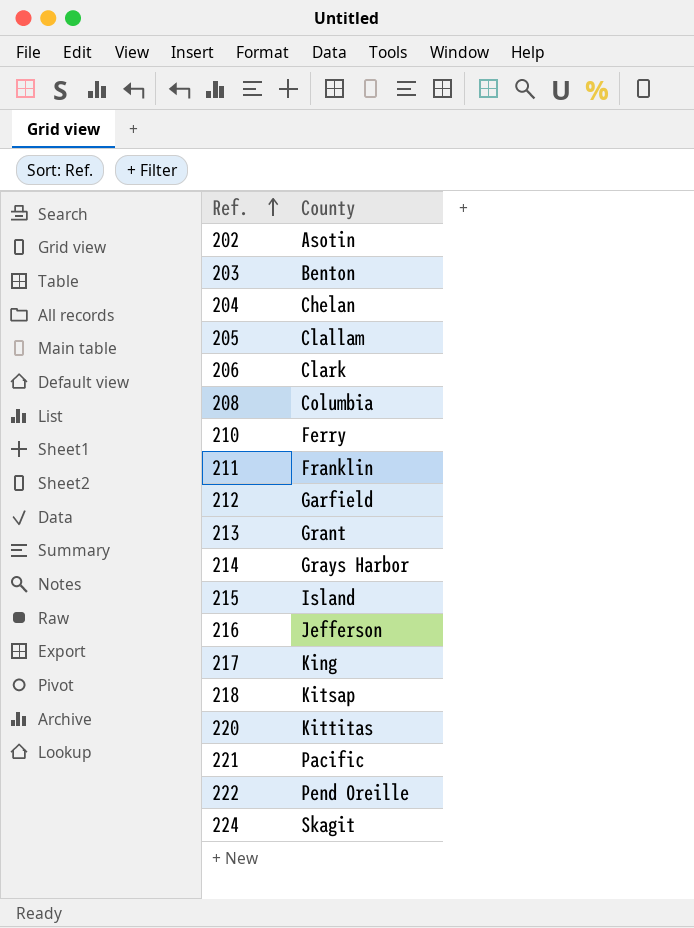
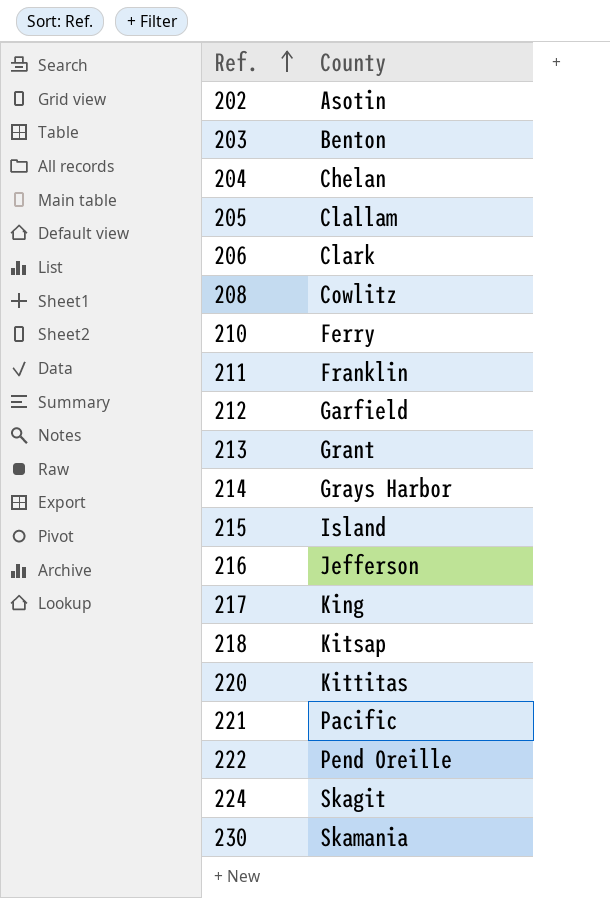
208 | County: Columbia -> Cowlitz
row 230: none -> Skamania

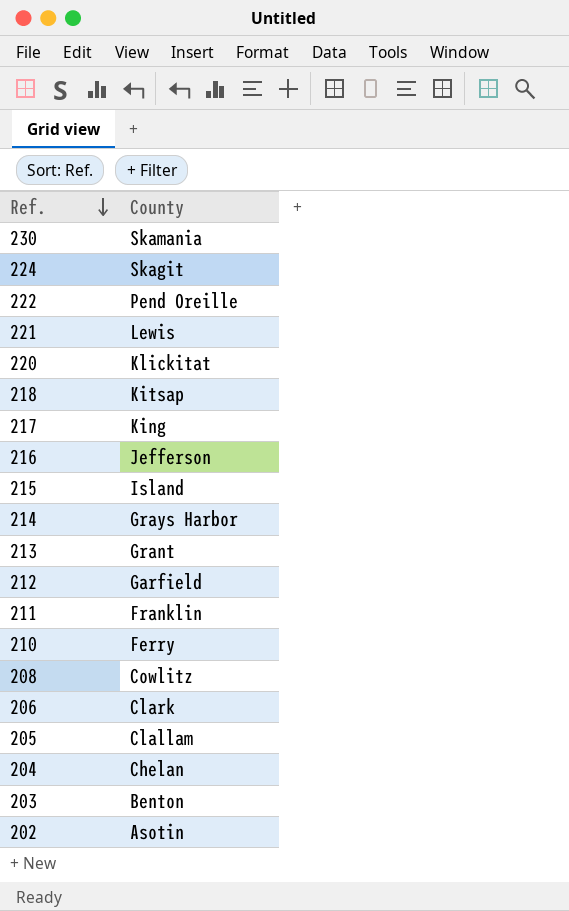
row order: Ref. ascending -> Ref. descending
221 | County: Pacific -> Lewis
220 | County: Kittitas -> Klickitat

